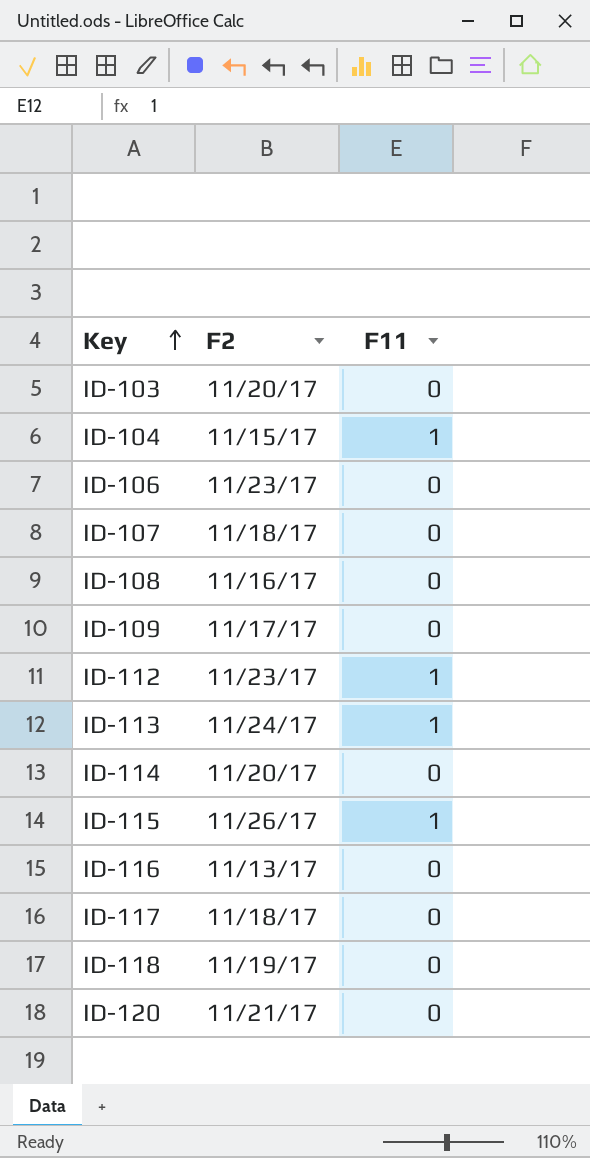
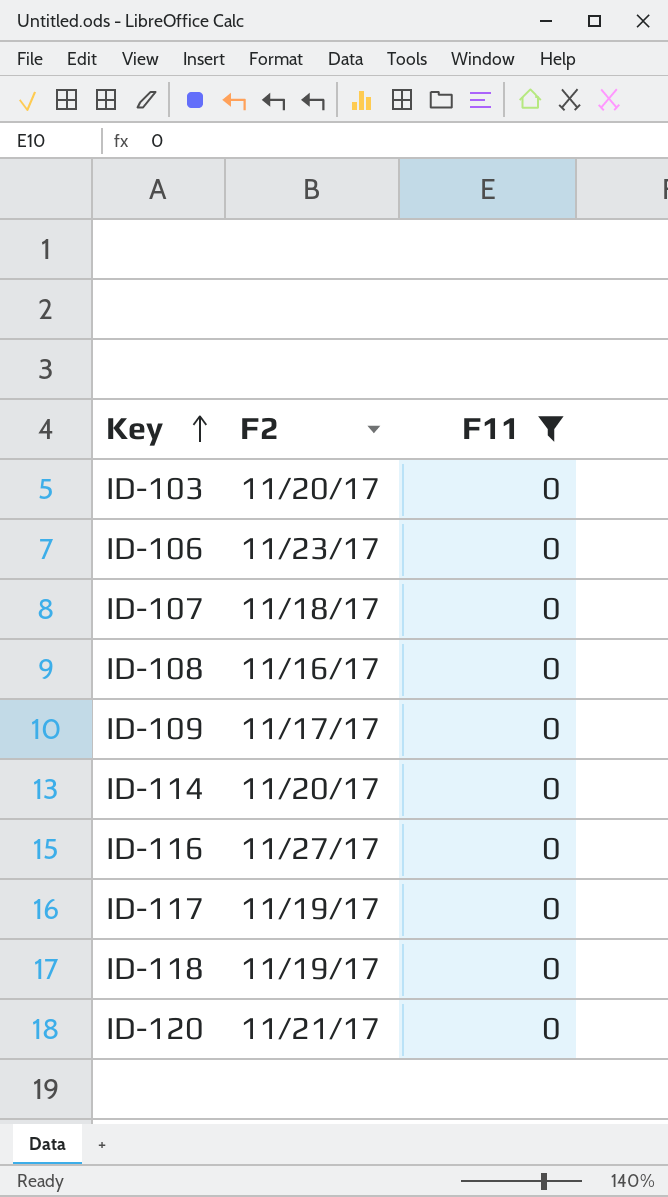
filter: none -> F11 = 0
ID-116 | F2: 11/13/17 -> 11/27/17
ID-117 | F2: 11/18/17 -> 11/19/17

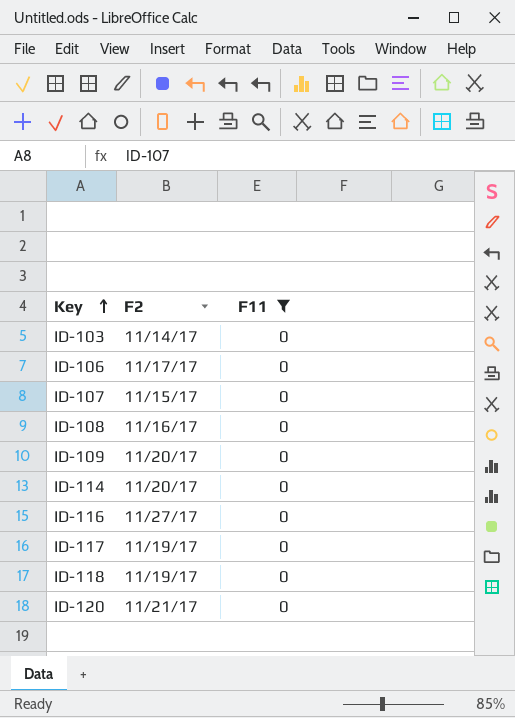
ID-103 | F2: 11/20/17 -> 11/14/17
ID-106 | F2: 11/23/17 -> 11/17/17
ID-107 | F2: 11/18/17 -> 11/15/17
ID-109 | F2: 11/17/17 -> 11/20/17

